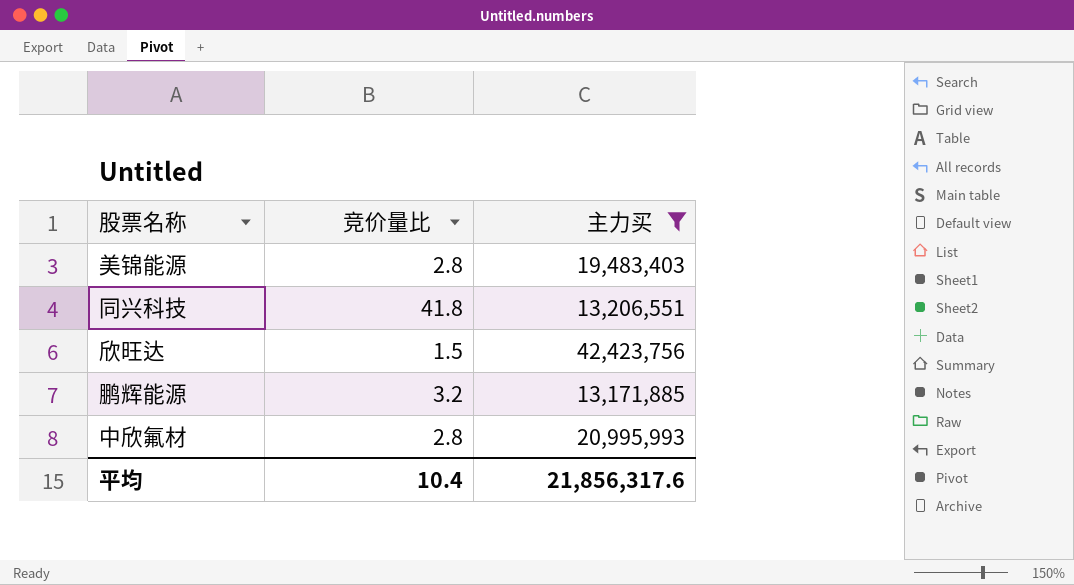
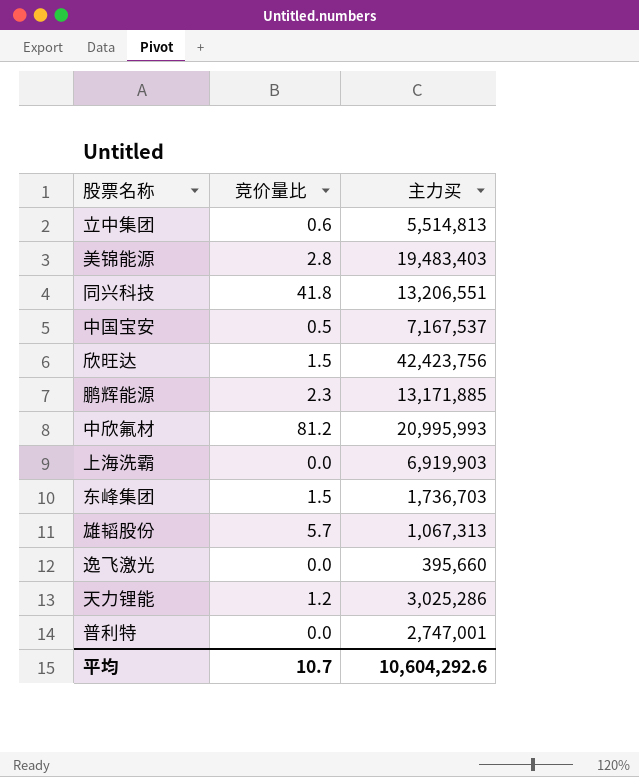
filter: 主力买 >= 13,171,885 -> none
鹏辉能源 | 竞价量比: 3.2 -> 2.3
中欣氟材 | 竞价量比: 2.8 -> 81.2
平均 | 竞价量比: 10.4 -> 10.7
平均 | 主力买: 21,856,317.6 -> 10,604,292.6

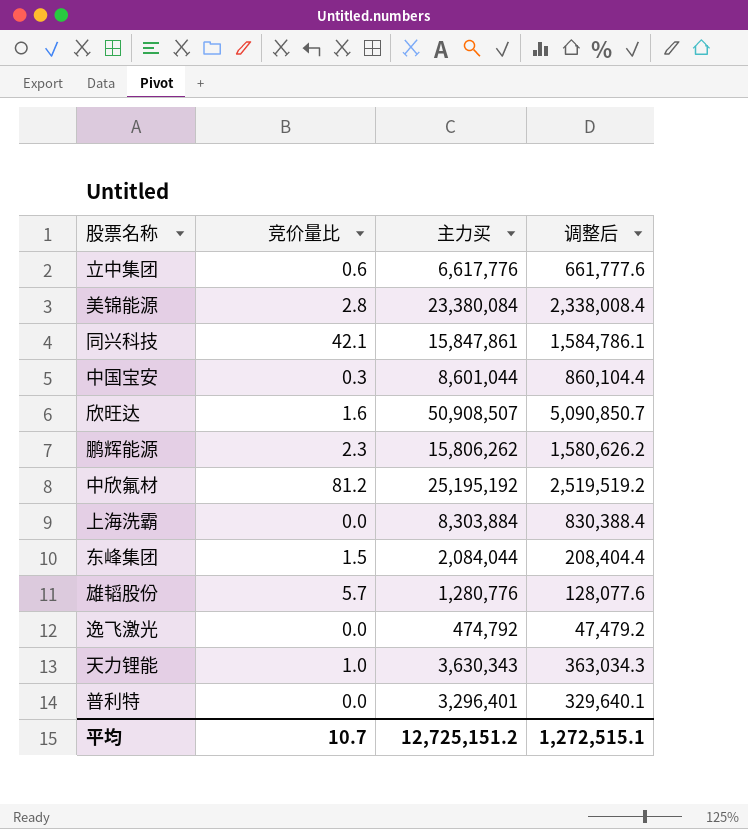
column 调整后 | formula: none -> [主力买] * 0.1
立中集团 | 主力买: 5,514,813 -> 6,617,776
美锦能源 | 主力买: 19,483,403 -> 23,380,084
同兴科技 | 竞价量比: 41.8 -> 42.1
同兴科技 | 主力买: 13,206,551 -> 15,847,861
中国宝安 | 竞价量比: 0.5 -> 0.3
中国宝安 | 主力买: 7,167,537 -> 8,601,044
欣旺达 | 竞价量比: 1.5 -> 1.6
欣旺达 | 主力买: 42,423,756 -> 50,908,507
鹏辉能源 | 主力买: 13,171,885 -> 15,806,262
中欣氟材 | 主力买: 20,995,993 -> 25,195,192
上海洗霸 | 主力买: 6,919,903 -> 8,303,884
东峰集团 | 主力买: 1,736,703 -> 2,084,044
雄韬股份 | 主力买: 1,067,313 -> 1,280,776
逸飞激光 | 主力买: 395,660 -> 474,792
天力锂能 | 竞价量比: 1.2 -> 1.0
天力锂能 | 主力买: 3,025,286 -> 3,630,343
普利特 | 主力买: 2,747,001 -> 3,296,401
平均 | 主力买: 10,604,292.6 -> 12,725,151.2

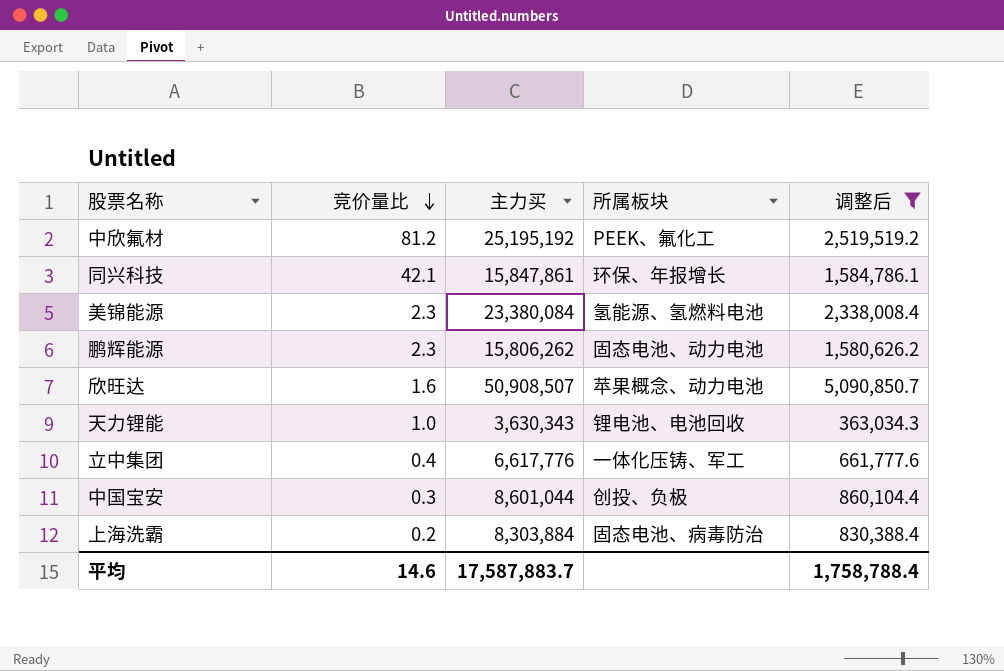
filter: none -> 调整后 >= 363,034.3
row order: none -> 竞价量比 descending
column 所属板块 | position: none -> 4
美锦能源 | 竞价量比: 2.8 -> 2.3
立中集团 | 竞价量比: 0.6 -> 0.4
上海洗霸 | 竞价量比: 0.0 -> 0.2
平均 | 竞价量比: 10.7 -> 14.6
平均 | 主力买: 12,725,151.2 -> 17,587,883.7
平均 | 调整后: 1,272,515.1 -> 1,758,788.4

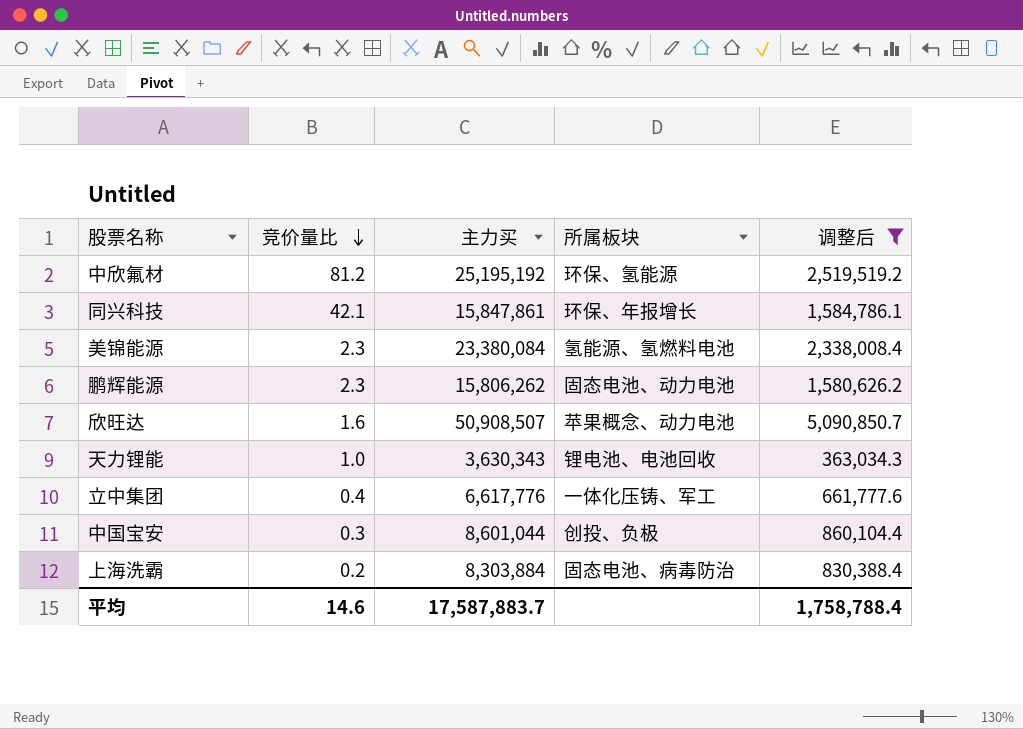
中欣氟材 | 所属板块: PEEK、氟化工 -> 环保、氢能源

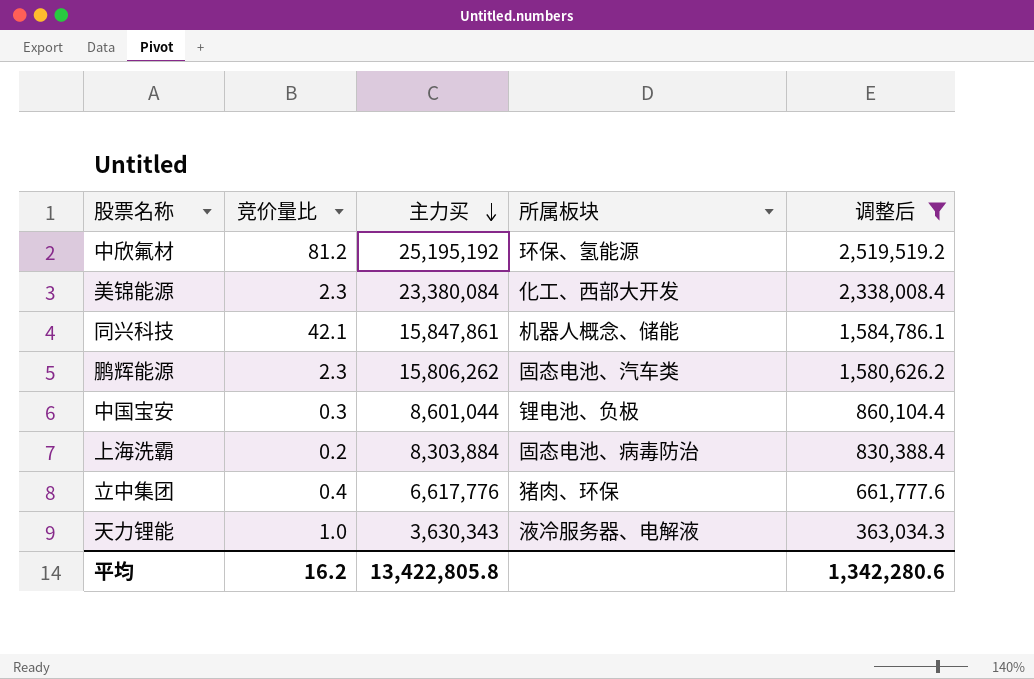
row order: 竞价量比 descending -> 主力买 descending
row 欣旺达: 1.6 | 50,908,507 | 苹果概念、动力电池 | 5,090,850.7 -> none
美锦能源 | 所属板块: 氢能源、氢燃料电池 -> 化工、西部大开发
同兴科技 | 所属板块: 环保、年报增长 -> 机器人概念、储能
鹏辉能源 | 所属板块: 固态电池、动力电池 -> 固态电池、汽车类
中国宝安 | 所属板块: 创投、负极 -> 锂电池、负极
立中集团 | 所属板块: 一体化压铸、军工 -> 猪肉、环保
天力锂能 | 所属板块: 锂电池、电池回收 -> 液冷服务器、电解液
平均 | 竞价量比: 14.6 -> 16.2
平均 | 主力买: 17,587,883.7 -> 13,422,805.8
平均 | 调整后: 1,758,788.4 -> 1,342,280.6

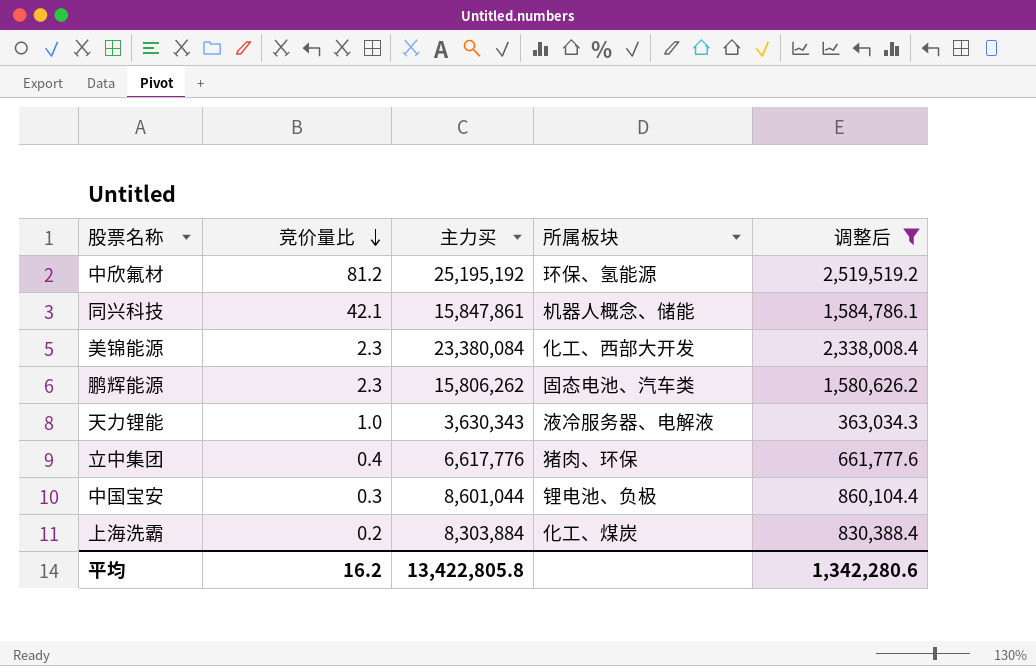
row order: 主力买 descending -> 竞价量比 descending
上海洗霸 | 所属板块: 固态电池、病毒防治 -> 化工、煤炭

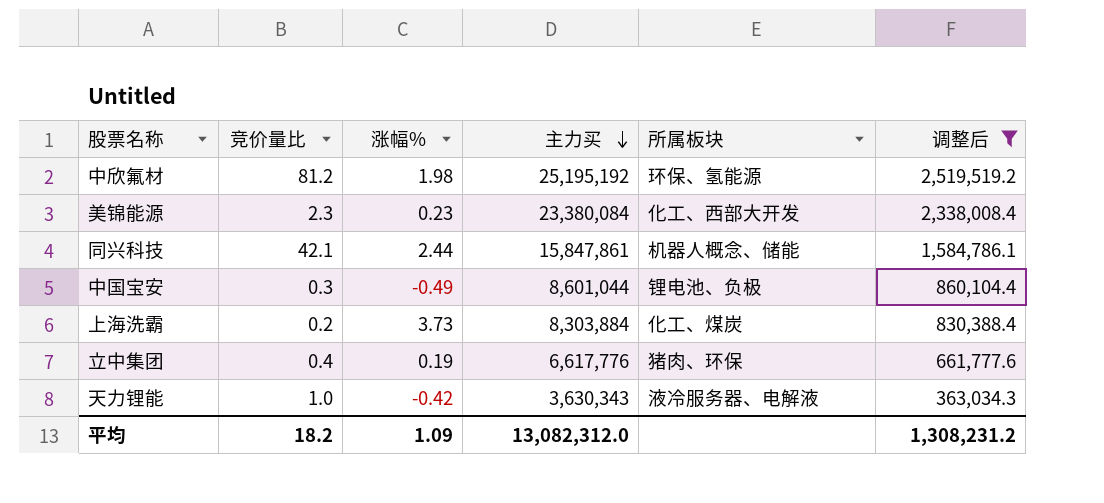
row order: 竞价量比 descending -> 主力买 descending
column 涨幅% | position: none -> 3
row 鹏辉能源: 2.3 | 15,806,262 | 固态电池、汽车类 | 1,580,626.2 -> none
平均 | 竞价量比: 16.2 -> 18.2
平均 | 主力买: 13,422,805.8 -> 13,082,312.0
平均 | 调整后: 1,342,280.6 -> 1,308,231.2

